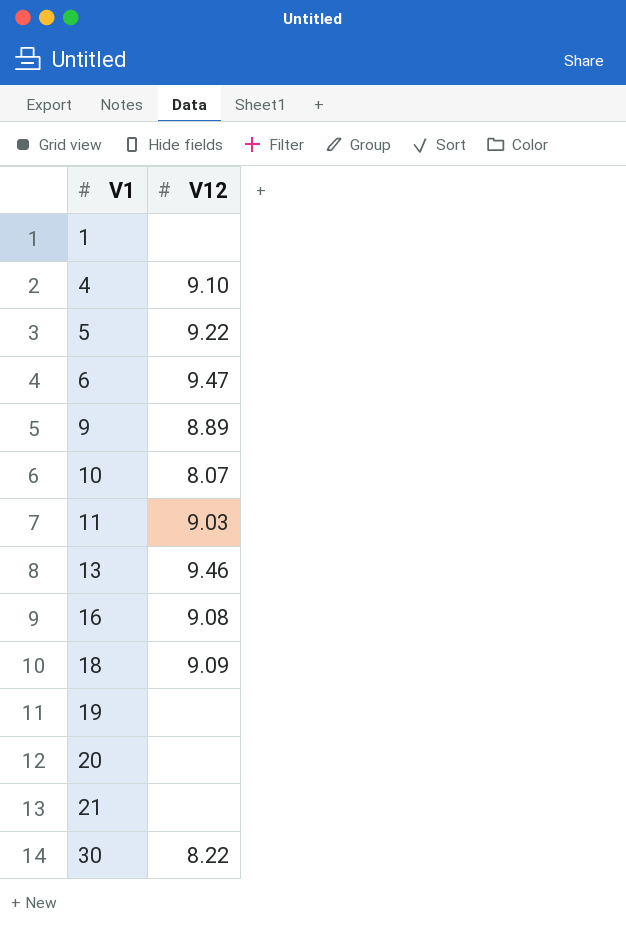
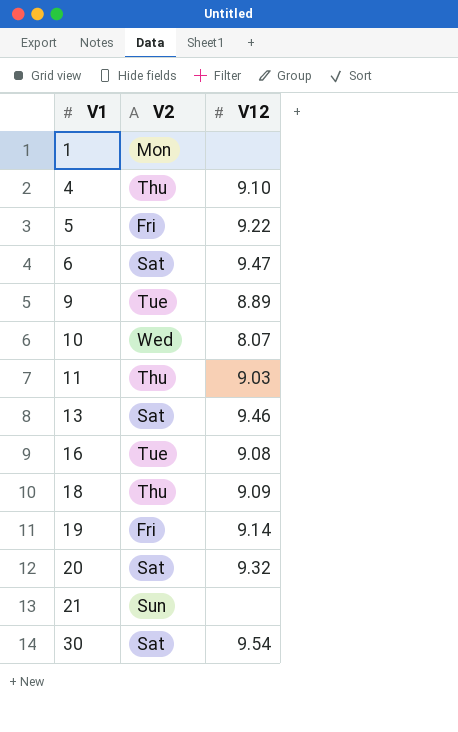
column V2 | position: none -> 2
19 | V12: none -> 9.14
20 | V12: none -> 9.32
30 | V12: 8.22 -> 9.54

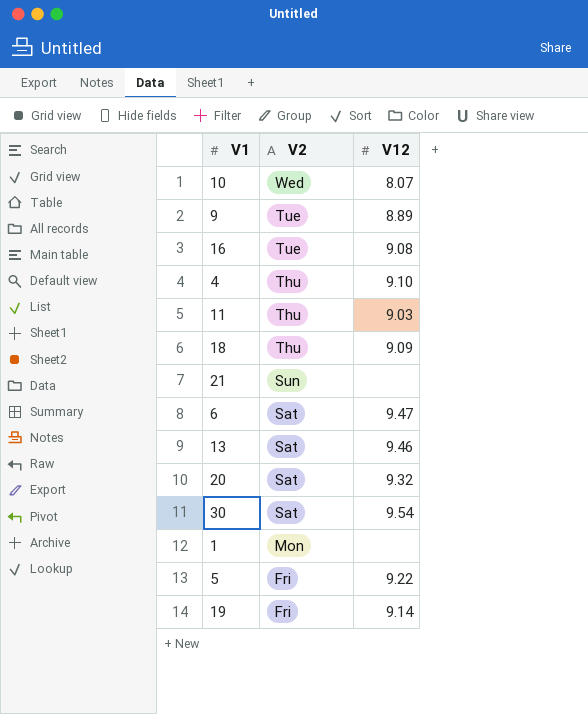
row order: V1 ascending -> V2 descending

